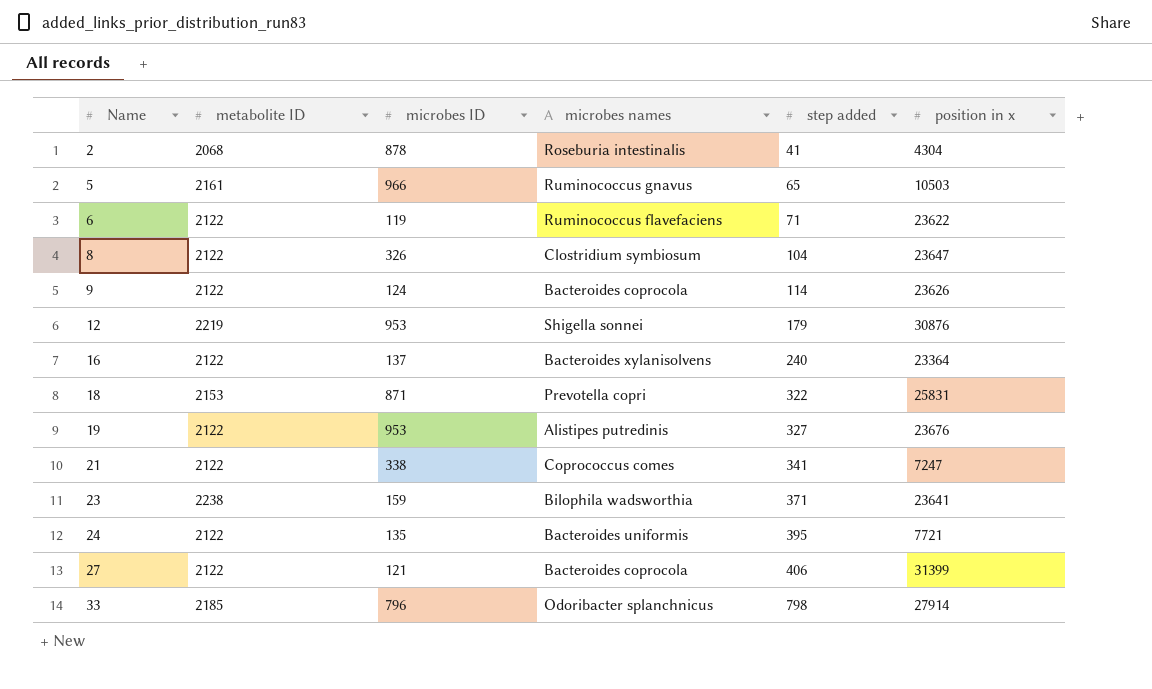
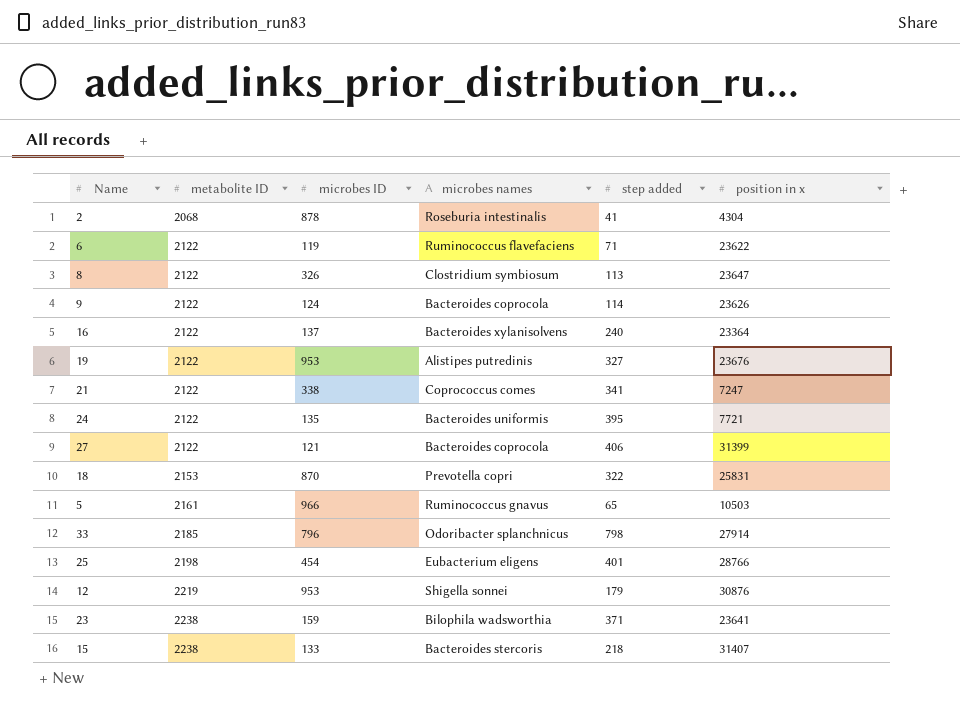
row order: Name ascending -> metabolite ID ascending
8 | step added: 104 -> 113
18 | microbes ID: 871 -> 870
row 25: none -> 2198 | 454 | Eubacterium eligens | 401 | 28766
row 15: none -> 2238 | 133 | Bacteroides stercoris | 218 | 31407

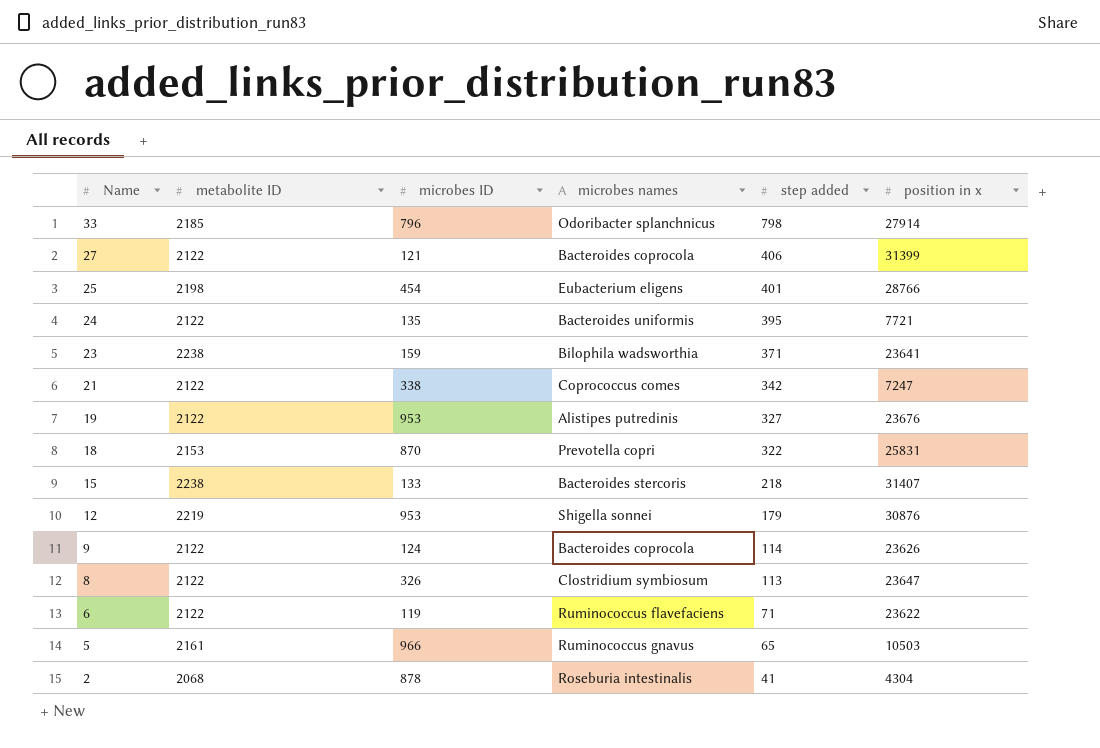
row order: metabolite ID ascending -> Name descending
row 16: 2122 | 137 | Bacteroides xylanisolvens | 240 | 23364 -> none
21 | step added: 341 -> 342

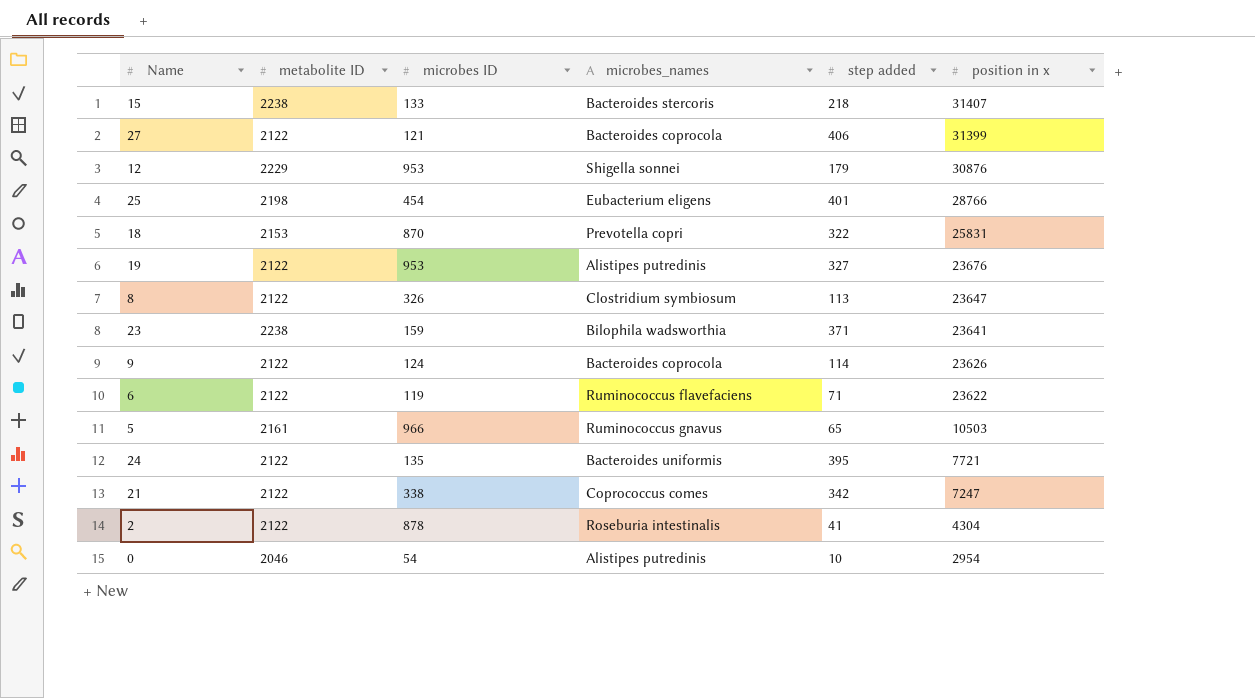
row order: Name descending -> position in x descending
column name: microbes names -> microbes_names
row 33: 2185 | 796 | Odoribacter splanchnicus | 798 | 27914 -> none
12 | metabolite ID: 2219 -> 2229
2 | metabolite ID: 2068 -> 2122
row 0: none -> 2046 | 54 | Alistipes putredinis | 10 | 2954

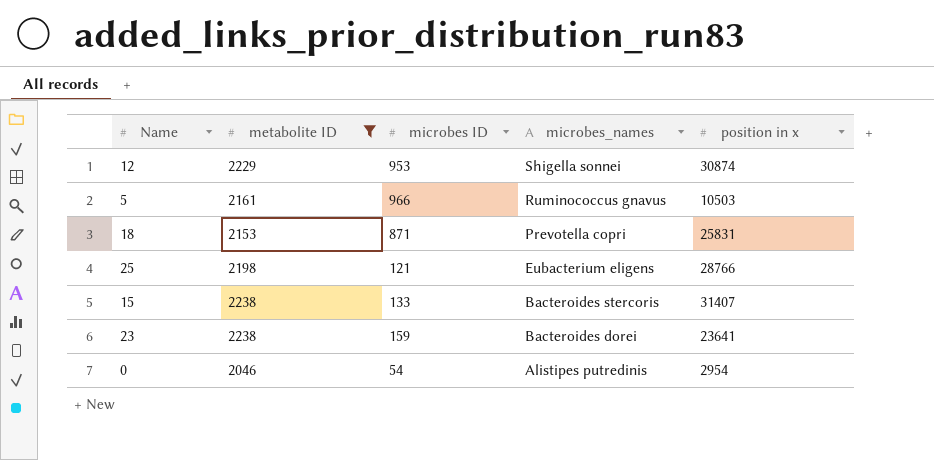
filter: none -> metabolite ID != 2122
row order: position in x descending -> microbes_names descending
column step added | position: 5 -> none
12 | position in x: 30876 -> 30874
18 | microbes ID: 870 -> 871
25 | microbes ID: 454 -> 121
23 | microbes_names: Bilophila wadsworthia -> Bacteroides dorei

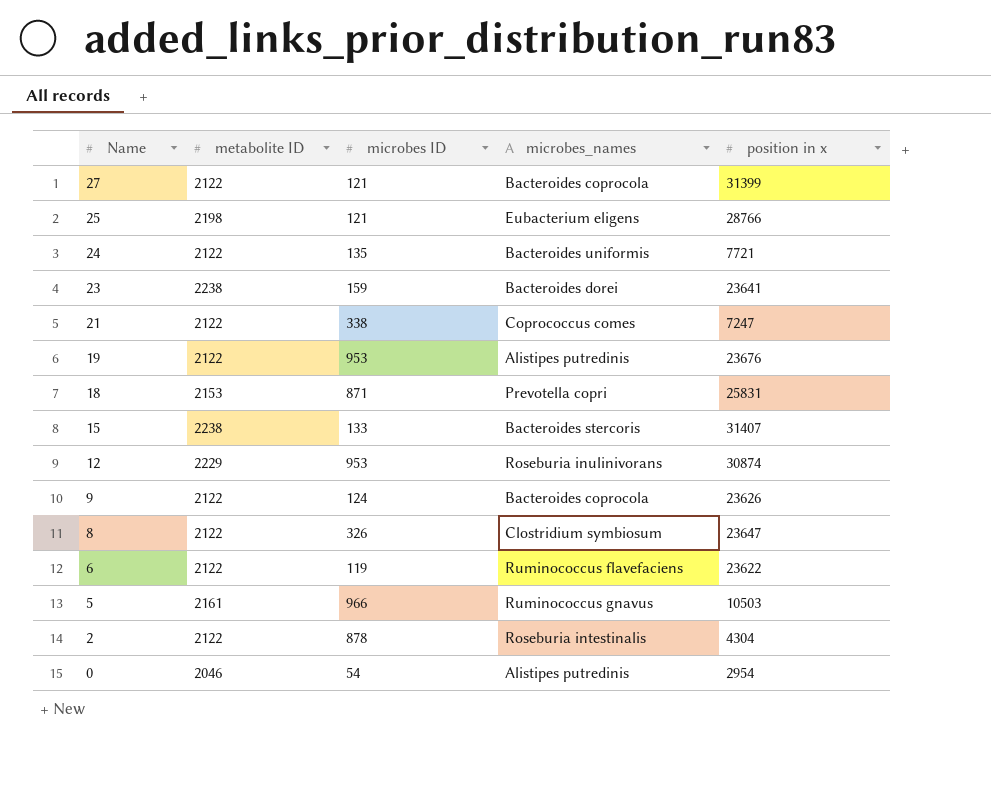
filter: metabolite ID != 2122 -> none
row order: microbes_names descending -> Name descending
12 | microbes_names: Shigella sonnei -> Roseburia inulinivorans

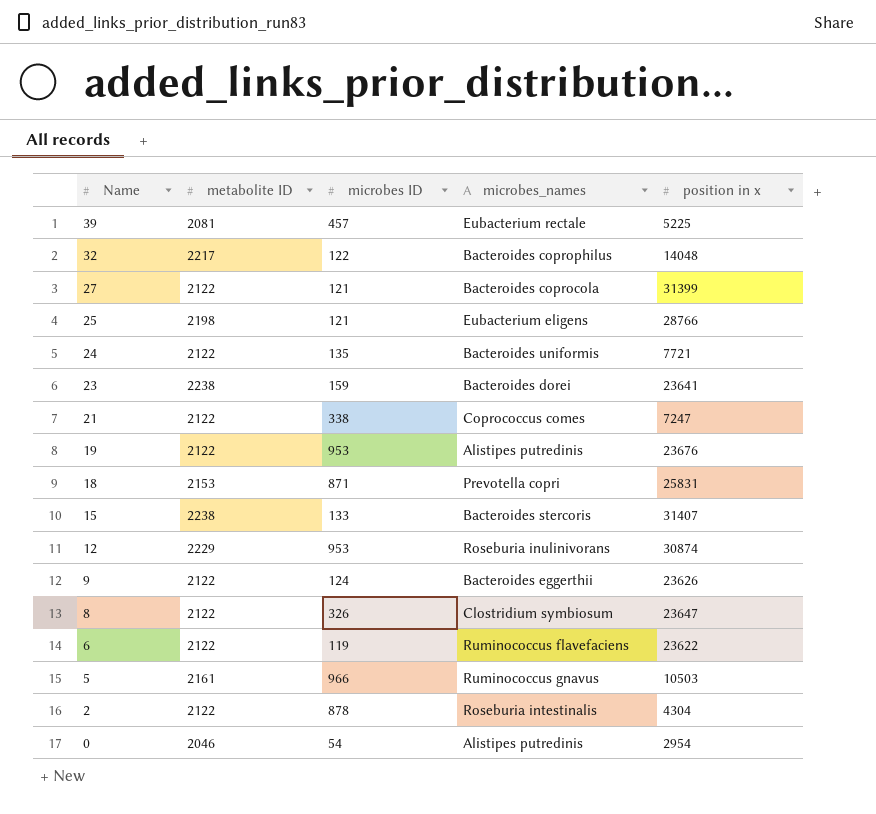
row 39: none -> 2081 | 457 | Eubacterium rectale | 5225
row 32: none -> 2217 | 122 | Bacteroides coprophilus | 14048
9 | microbes_names: Bacteroides coprocola -> Bacteroides eggerthii

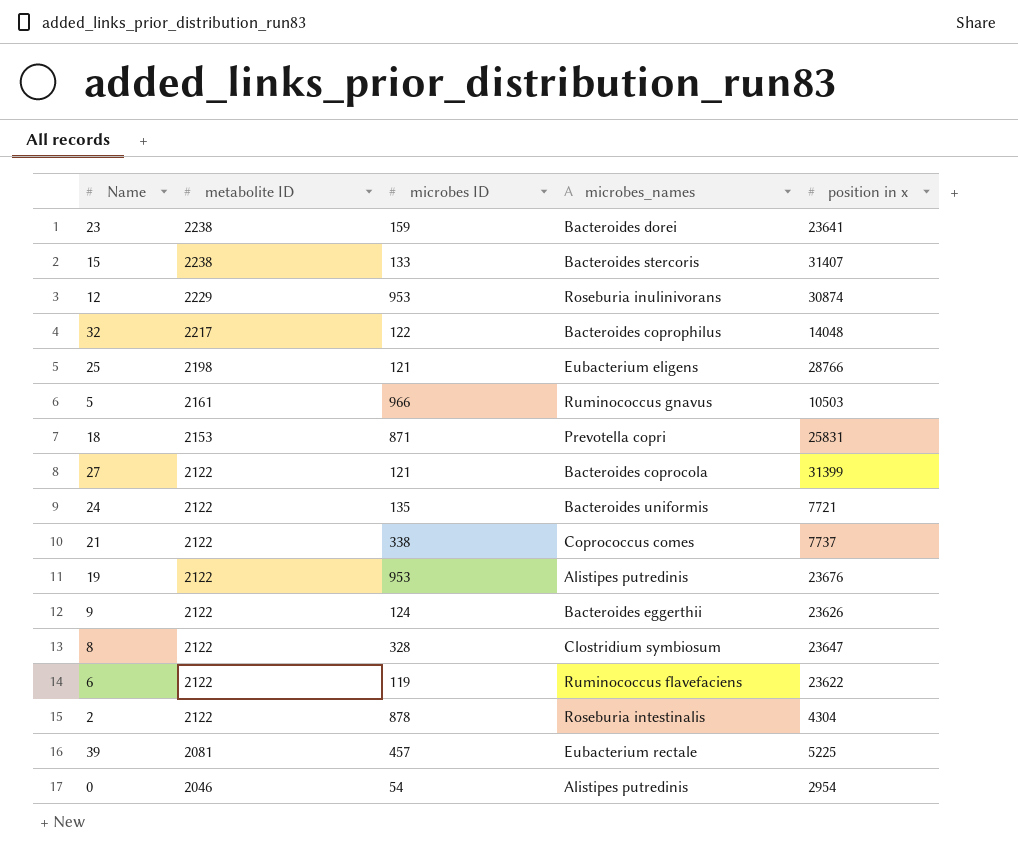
row order: Name descending -> metabolite ID descending
21 | position in x: 7247 -> 7737
8 | microbes ID: 326 -> 328

